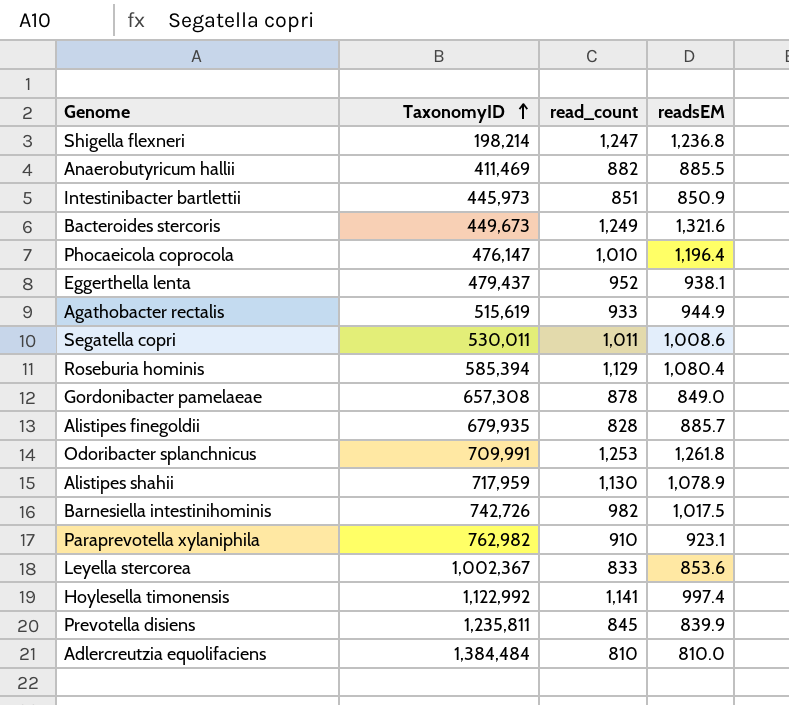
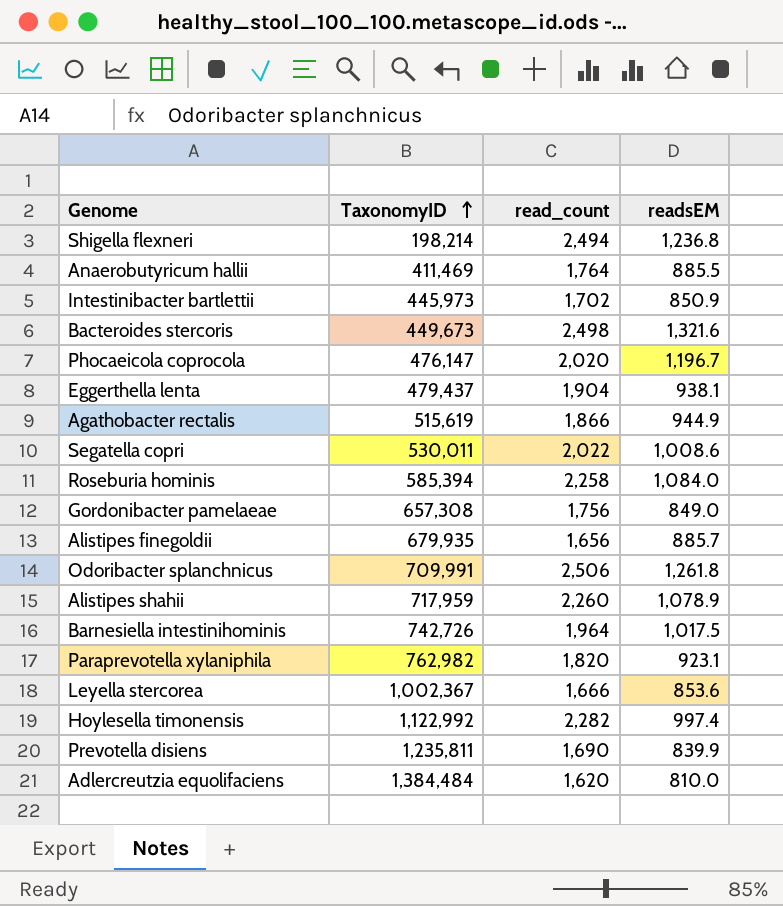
Shigella flexneri | read_count: 1,247 -> 2,494
Anaerobutyricum hallii | read_count: 882 -> 1,764
Intestinibacter bartlettii | read_count: 851 -> 1,702
Bacteroides stercoris | read_count: 1,249 -> 2,498
Phocaeicola coprocola | read_count: 1,010 -> 2,020
Phocaeicola coprocola | readsEM: 1,196.4 -> 1,196.7
Eggerthella lenta | read_count: 952 -> 1,904
Agathobacter rectalis | read_count: 933 -> 1,866
Segatella copri | read_count: 1,011 -> 2,022
Roseburia hominis | read_count: 1,129 -> 2,258
Roseburia hominis | readsEM: 1,080.4 -> 1,084.0
Gordonibacter pamelaeae | read_count: 878 -> 1,756
Alistipes finegoldii | read_count: 828 -> 1,656
Odoribacter splanchnicus | read_count: 1,253 -> 2,506
Alistipes shahii | read_count: 1,130 -> 2,260
Barnesiella intestinihominis | read_count: 982 -> 1,964
Paraprevotella xylaniphila | read_count: 910 -> 1,820
Leyella stercorea | read_count: 833 -> 1,666
Hoylesella timonensis | read_count: 1,141 -> 2,282
Prevotella disiens | read_count: 845 -> 1,690
Adlercreutzia equolifaciens | read_count: 810 -> 1,620

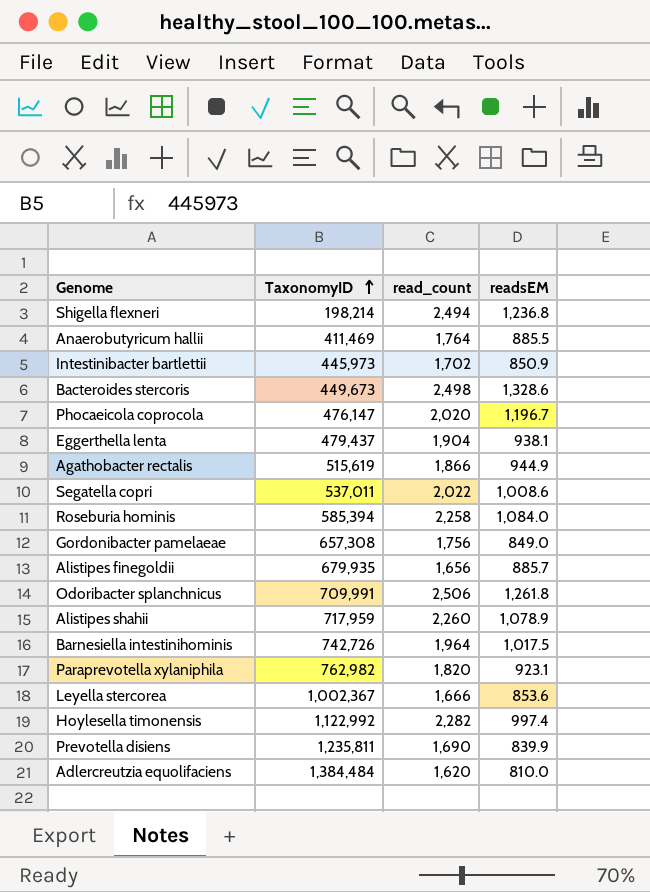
Bacteroides stercoris | readsEM: 1,321.6 -> 1,328.6
Segatella copri | TaxonomyID: 530,011 -> 537,011

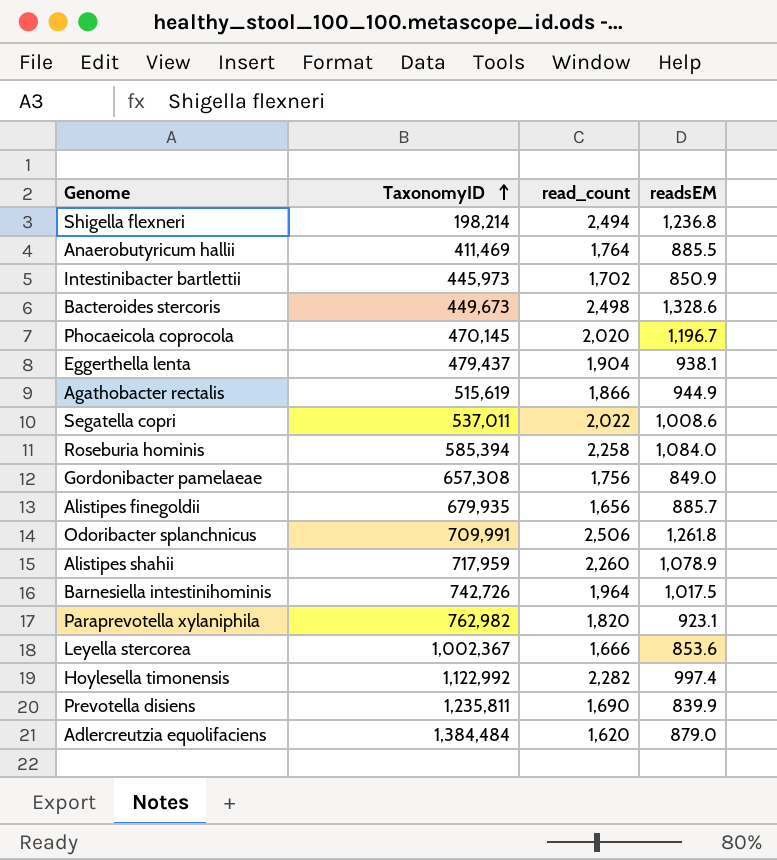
Phocaeicola coprocola | TaxonomyID: 476,147 -> 470,145
Adlercreutzia equolifaciens | readsEM: 810.0 -> 879.0

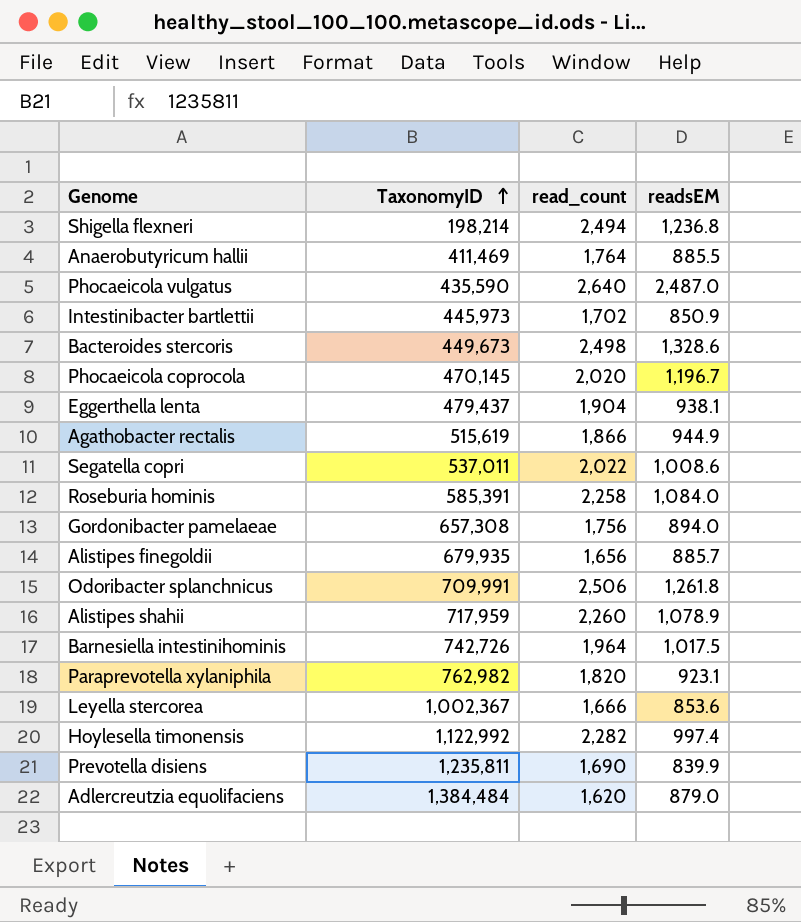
row Phocaeicola vulgatus: none -> 435,590 | 2,640 | 2,487.0
Roseburia hominis | TaxonomyID: 585,394 -> 585,391
Gordonibacter pamelaeae | readsEM: 849.0 -> 894.0

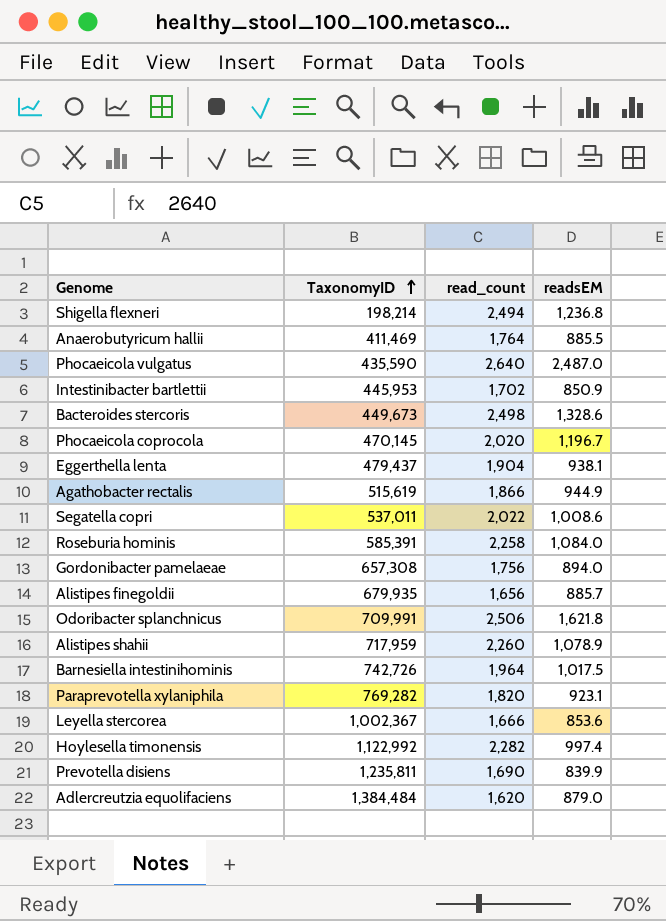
Intestinibacter bartlettii | TaxonomyID: 445,973 -> 445,953
Odoribacter splanchnicus | readsEM: 1,261.8 -> 1,621.8
Paraprevotella xylaniphila | TaxonomyID: 762,982 -> 769,282

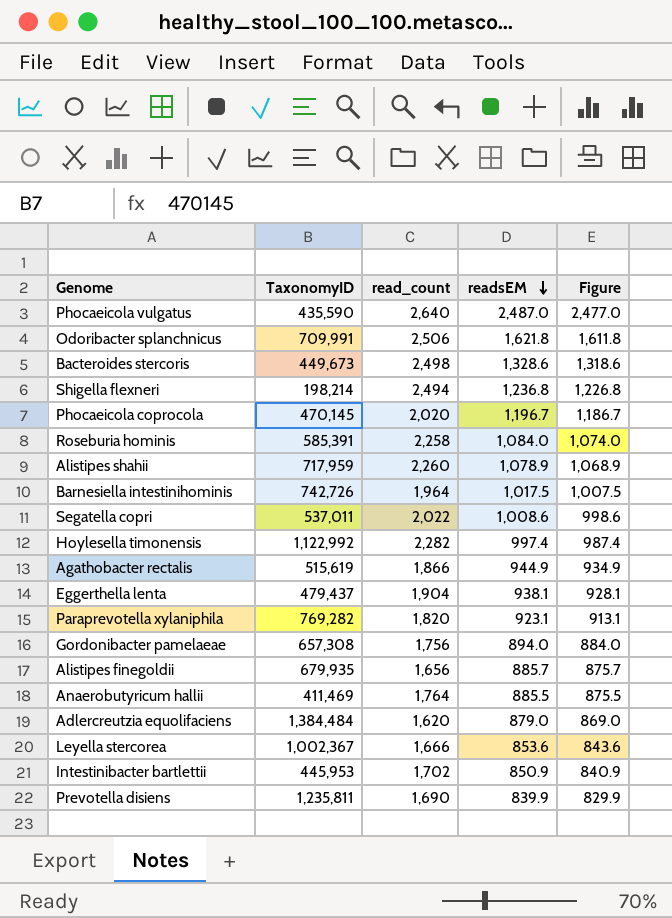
row order: TaxonomyID ascending -> readsEM descending
column Figure | formula: none -> [readsEM] - 10

